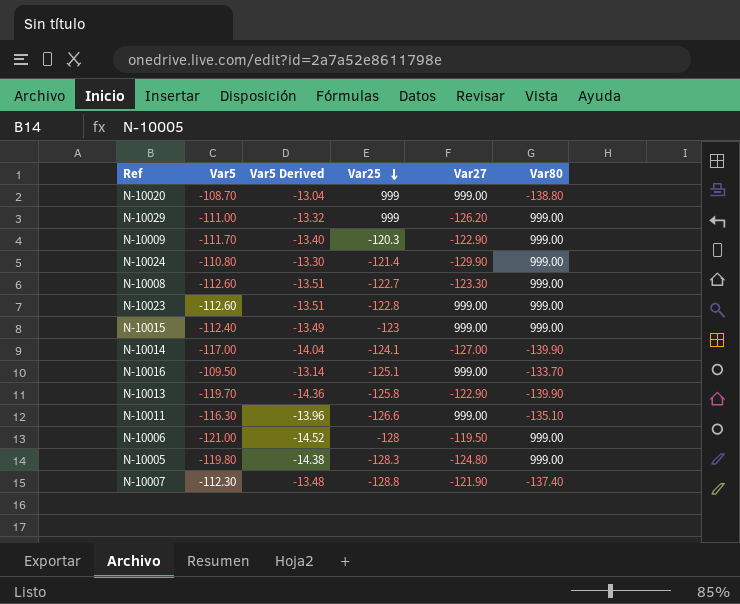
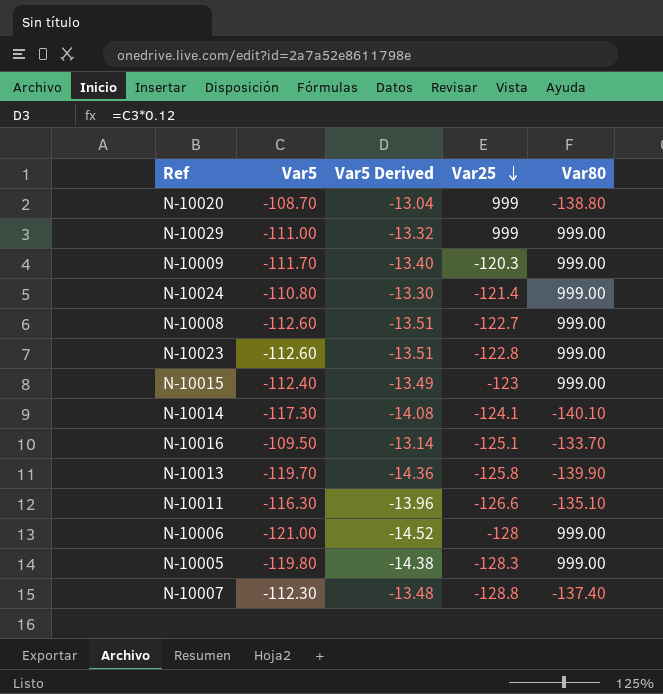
column Var27 | position: 5 -> none
N-10014 | Var5: -117.00 -> -117.30
N-10014 | Var5 Derived: -14.04 -> -14.08
N-10014 | Var80: -139.90 -> -140.10

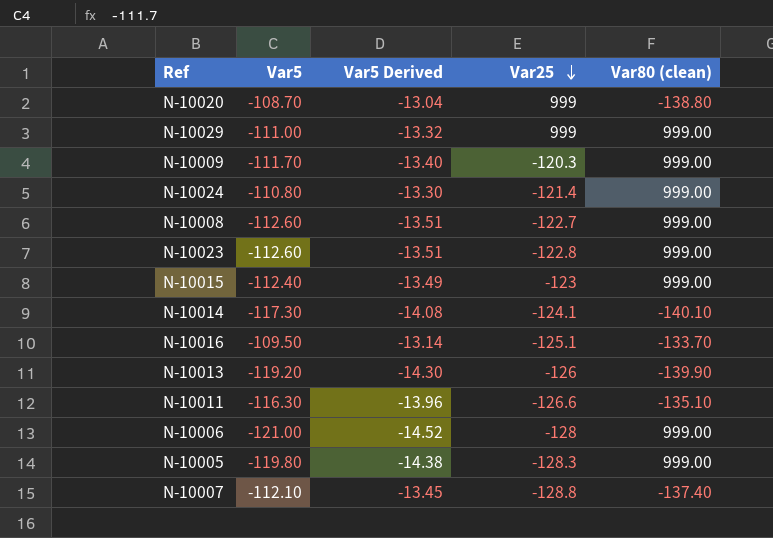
column name: Var80 -> Var80 (clean)
N-10013 | Var5: -119.70 -> -119.20
N-10013 | Var5 Derived: -14.36 -> -14.30
N-10013 | Var25: -125.8 -> -126
N-10007 | Var5: -112.30 -> -112.10
N-10007 | Var5 Derived: -13.48 -> -13.45

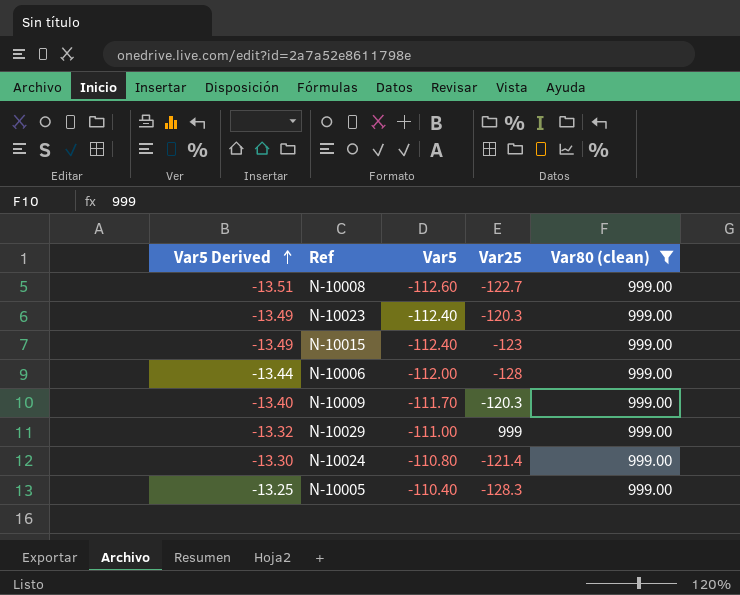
filter: none -> Var80 (clean) = 999.00
row order: Var25 descending -> Var5 Derived ascending
column Var5 Derived | position: 3 -> 1
N-10023 | Var5 Derived: -13.51 -> -13.49
N-10023 | Var5: -112.60 -> -112.40
N-10023 | Var25: -122.8 -> -120.3
N-10006 | Var5 Derived: -14.52 -> -13.44
N-10006 | Var5: -121.00 -> -112.00
N-10005 | Var5 Derived: -14.38 -> -13.25
N-10005 | Var5: -119.80 -> -110.40

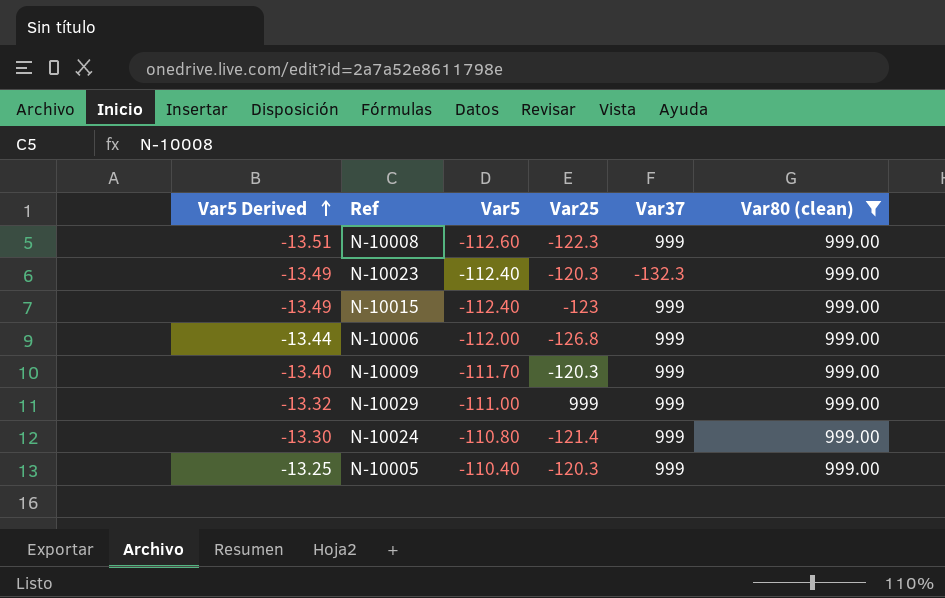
column Var37 | position: none -> 5
N-10008 | Var25: -122.7 -> -122.3
N-10006 | Var25: -128 -> -126.8
N-10005 | Var25: -128.3 -> -120.3

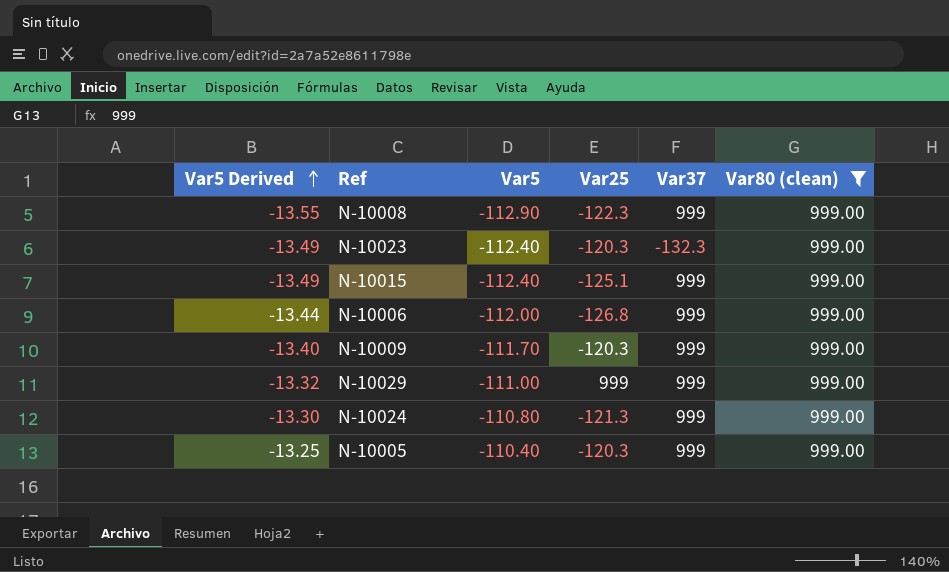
N-10008 | Var5 Derived: -13.51 -> -13.55
N-10008 | Var5: -112.60 -> -112.90
N-10015 | Var25: -123 -> -125.1
N-10024 | Var25: -121.4 -> -121.3

